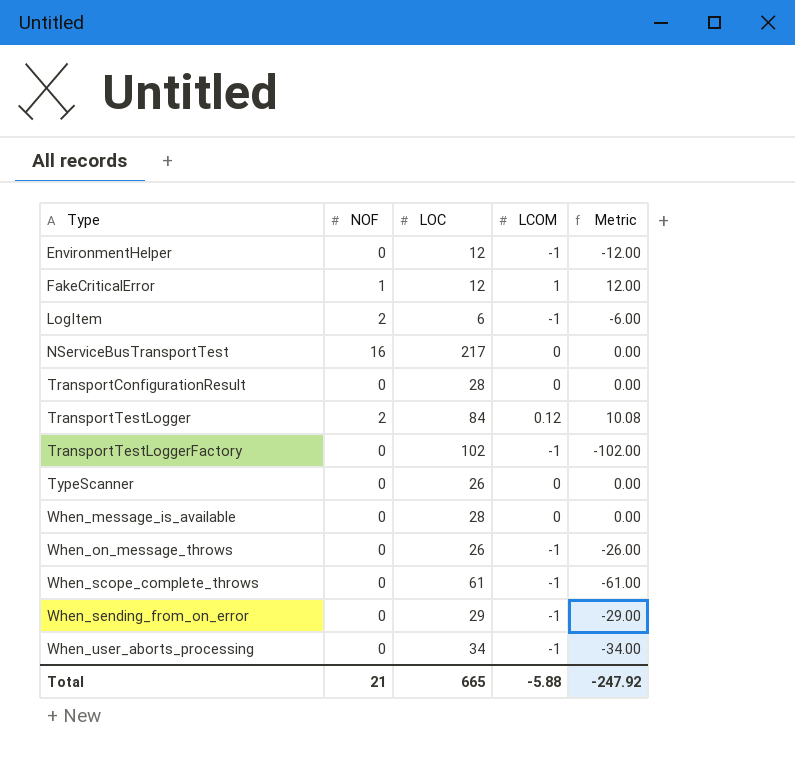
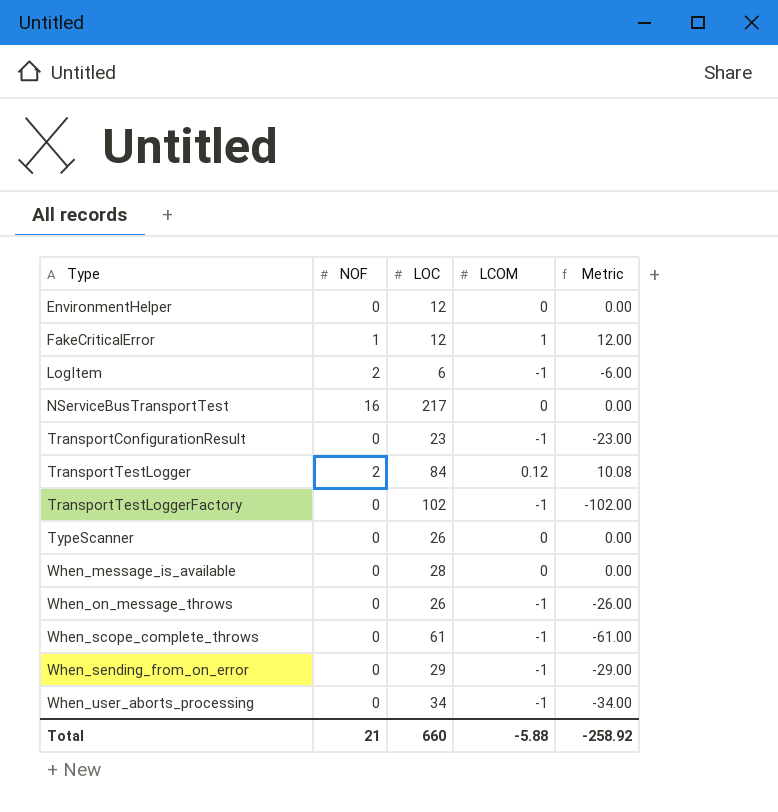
EnvironmentHelper | LCOM: -1 -> 0
EnvironmentHelper | Metric: -12.00 -> 0.00
TransportConfigurationResult | LOC: 28 -> 23
TransportConfigurationResult | LCOM: 0 -> -1
TransportConfigurationResult | Metric: 0.00 -> -23.00
Total | LOC: 665 -> 660
Total | Metric: -247.92 -> -258.92

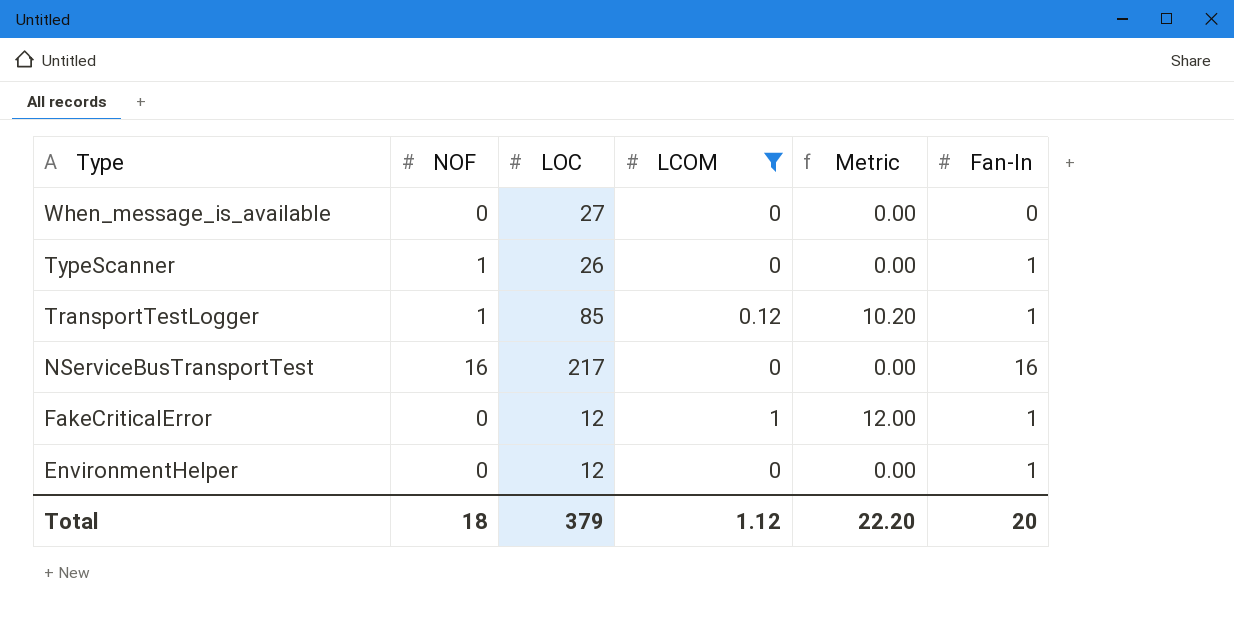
filter: none -> LCOM != -1
row order: Type ascending -> Type descending
column Fan-In | position: none -> 6
When_message_is_available | LOC: 28 -> 27
TypeScanner | NOF: 0 -> 1
TransportTestLogger | NOF: 2 -> 1
TransportTestLogger | LOC: 84 -> 85
TransportTestLogger | Metric: 10.08 -> 10.20
FakeCriticalError | NOF: 1 -> 0
Total | NOF: 21 -> 18
Total | LOC: 660 -> 379
Total | LCOM: -5.88 -> 1.12
Total | Metric: -258.92 -> 22.20

